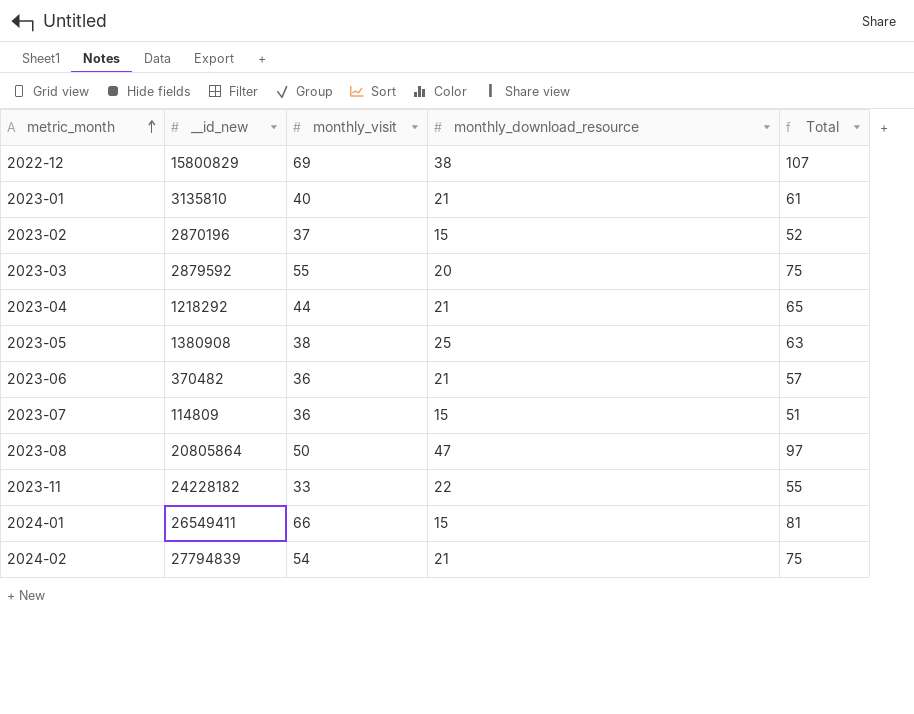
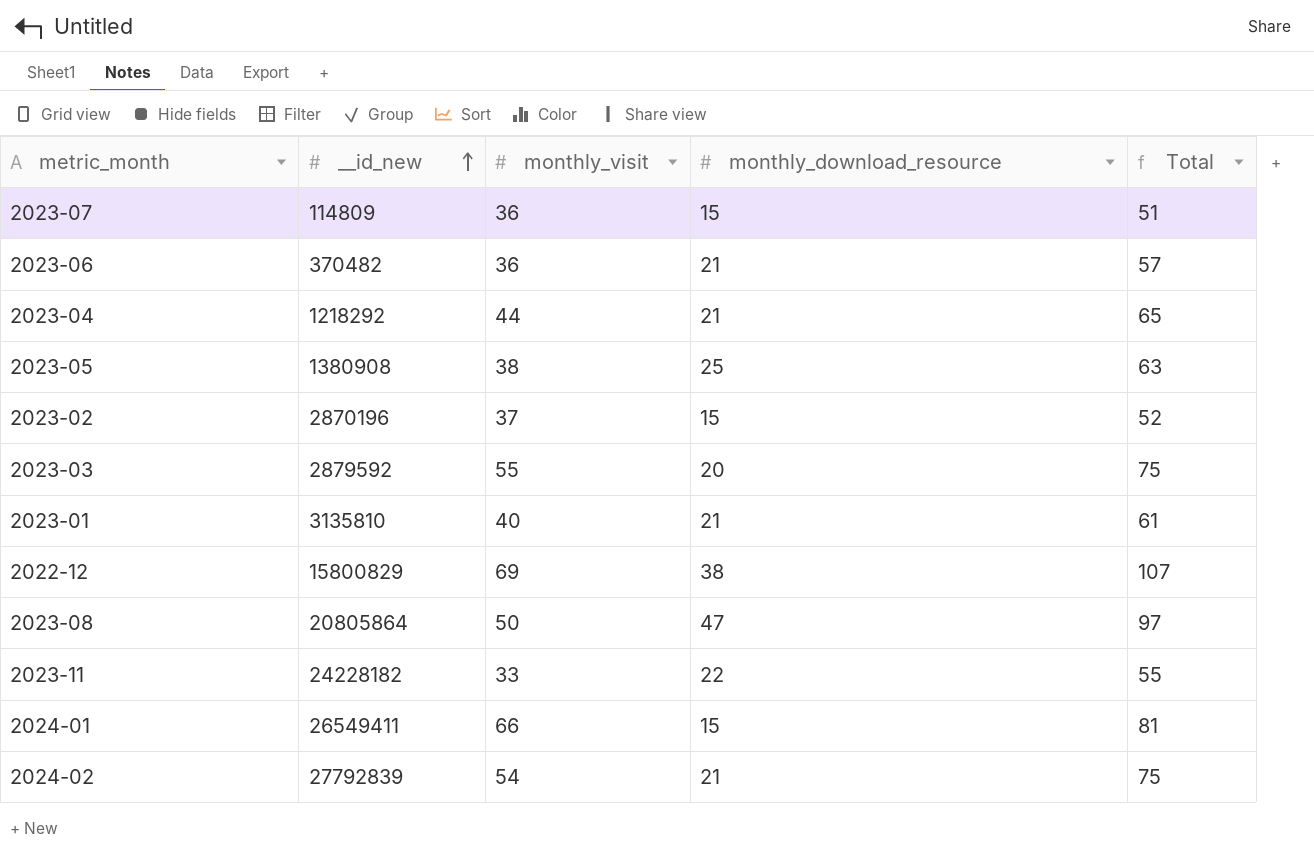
row order: metric_month ascending -> __id_new ascending
2024-02 | __id_new: 27794839 -> 27792839

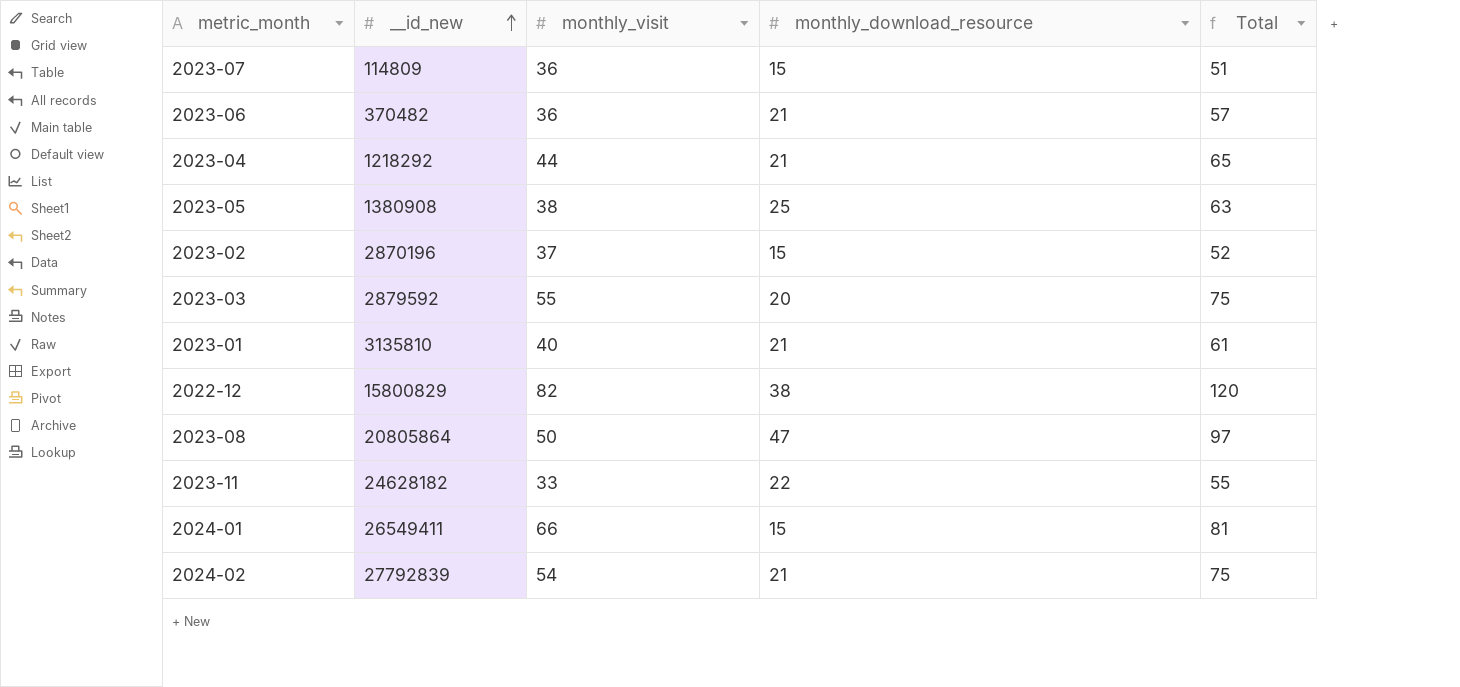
2022-12 | monthly_visit: 69 -> 82
2022-12 | Total: 107 -> 120
2023-11 | __id_new: 24228182 -> 24628182

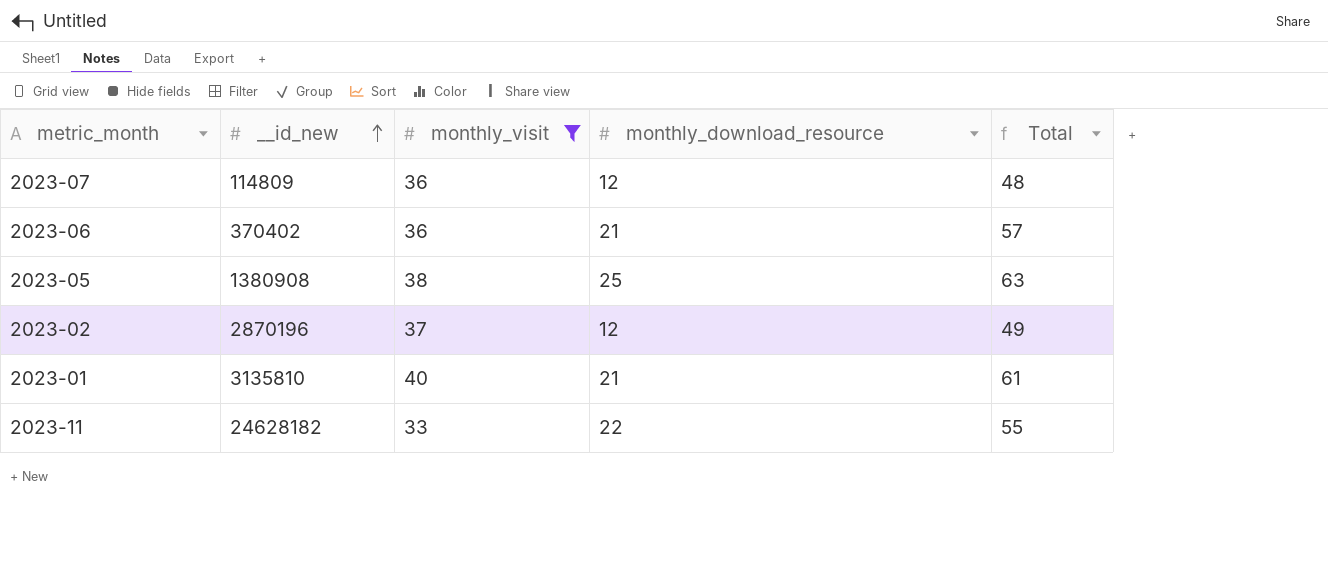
filter: none -> monthly_visit <= 40
2023-07 | monthly_download_resource: 15 -> 12
2023-07 | Total: 51 -> 48
2023-06 | __id_new: 370482 -> 370402
2023-02 | monthly_download_resource: 15 -> 12
2023-02 | Total: 52 -> 49

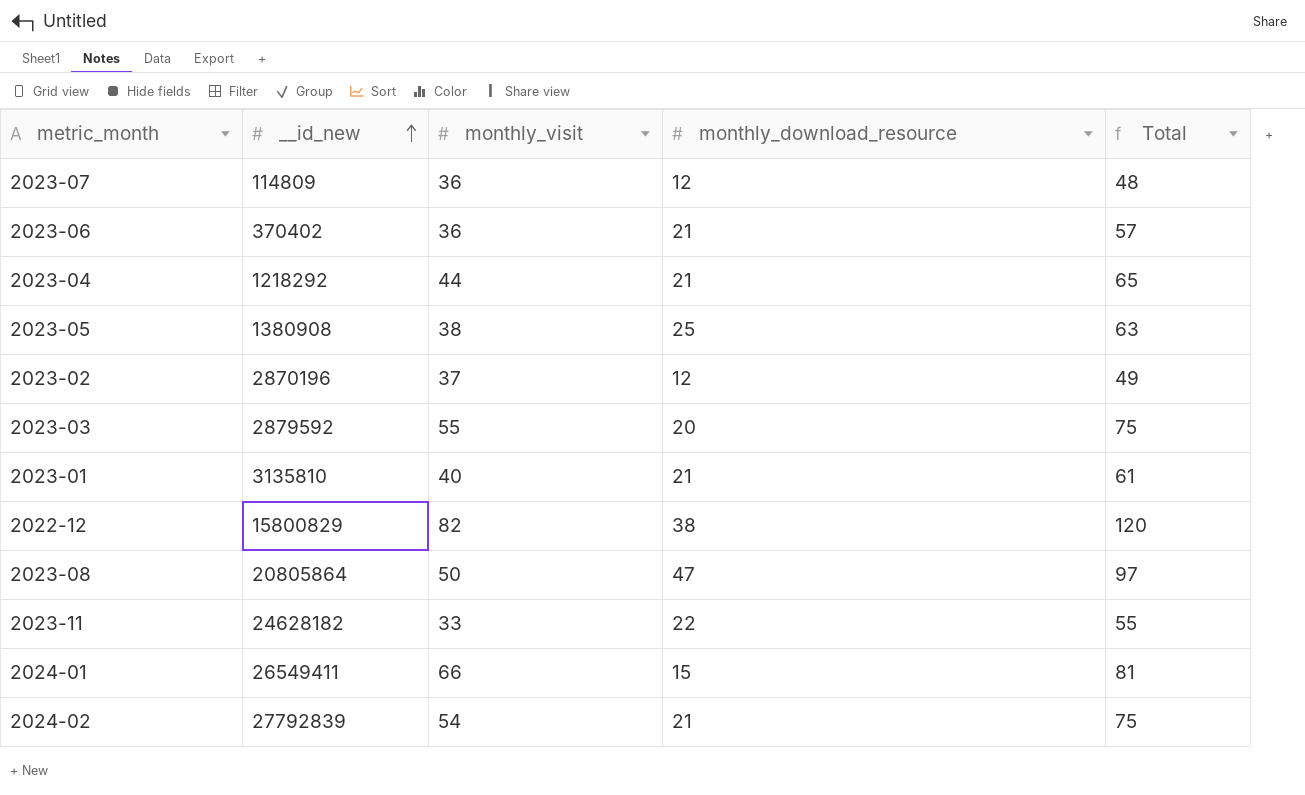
filter: monthly_visit <= 40 -> none

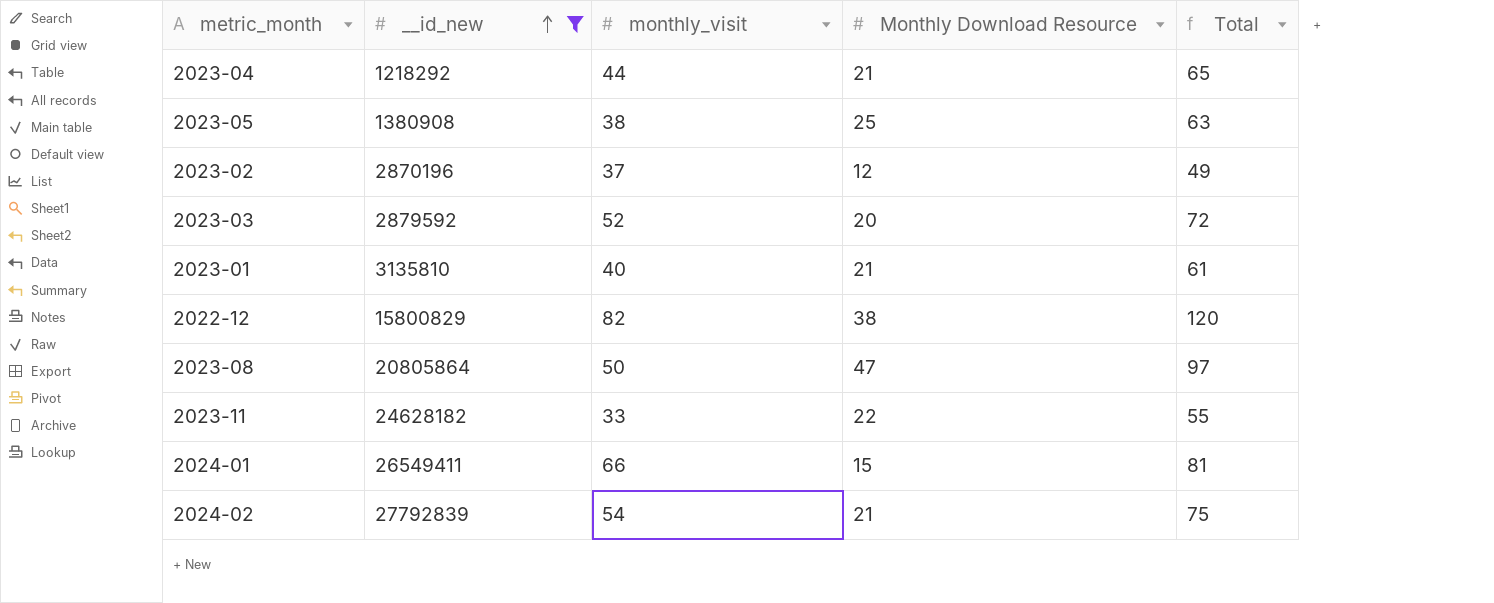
filter: none -> __id_new >= 1218292
column name: monthly_download_resource -> Monthly Download Resource
2023-03 | monthly_visit: 55 -> 52
2023-03 | Total: 75 -> 72

